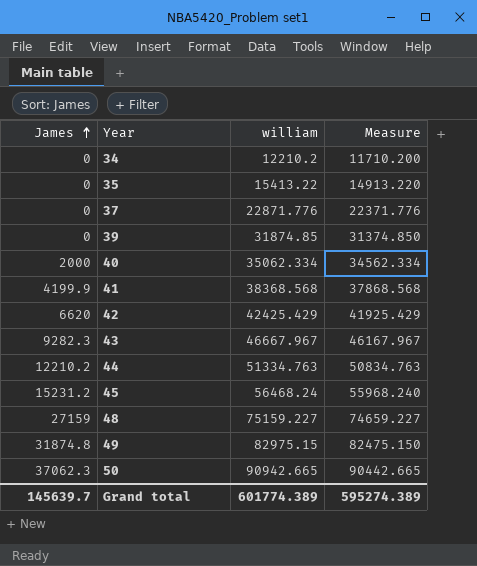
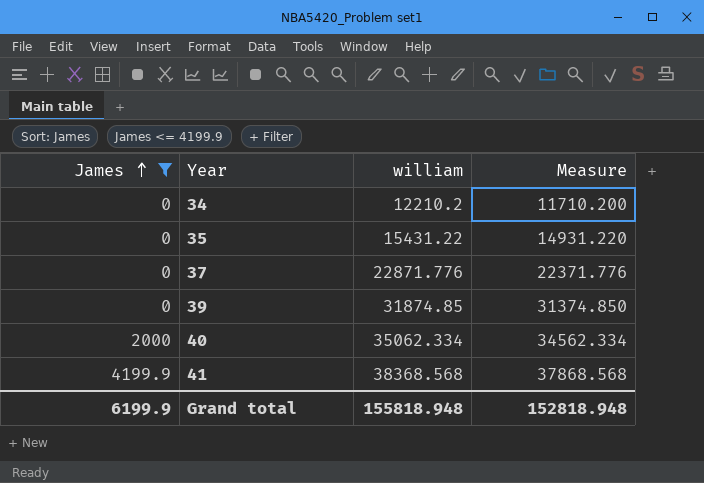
filter: none -> James <= 4199.9
35 | william: 15413.22 -> 15431.22
35 | Measure: 14913.220 -> 14931.220
Grand total | James: 145639.7 -> 6199.9
Grand total | william: 601774.389 -> 155818.948
Grand total | Measure: 595274.389 -> 152818.948

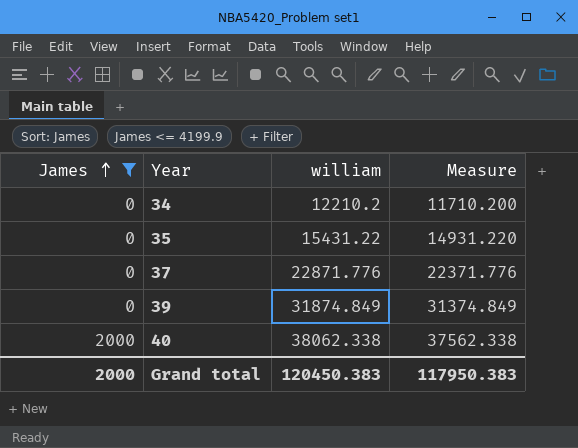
row 41: 4199.9 | 38368.568 | 37868.568 -> none
39 | william: 31874.85 -> 31874.849
39 | Measure: 31374.850 -> 31374.849
40 | william: 35062.334 -> 38062.338
40 | Measure: 34562.334 -> 37562.338
Grand total | James: 6199.9 -> 2000
Grand total | william: 155818.948 -> 120450.383
Grand total | Measure: 152818.948 -> 117950.383

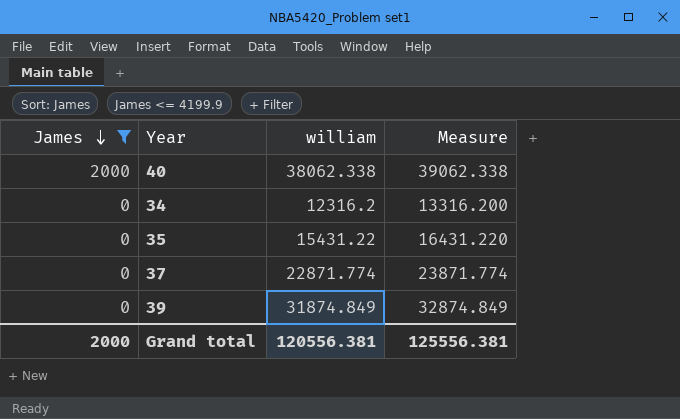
row order: James ascending -> James descending
column Measure | formula: [william] - 500 -> [william] + 1000
34 | william: 12210.2 -> 12316.2
37 | william: 22871.776 -> 22871.774
Grand total | william: 120450.383 -> 120556.381
Grand total | Measure: 117950.383 -> 125556.381

